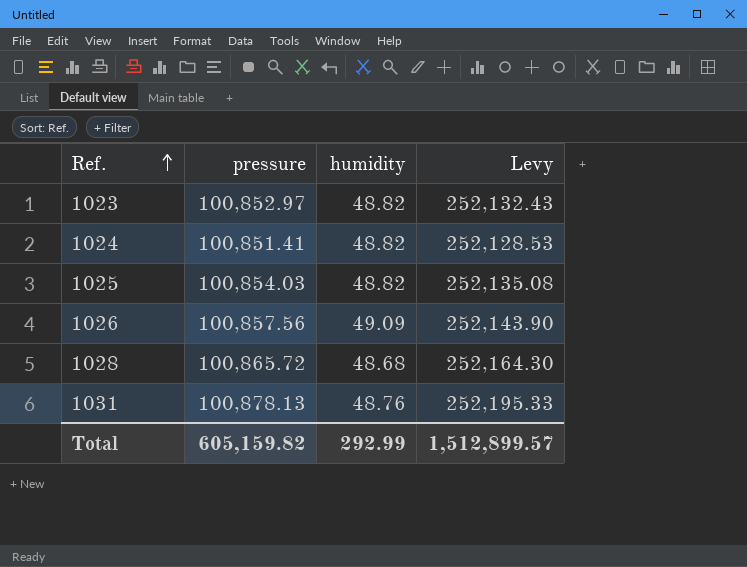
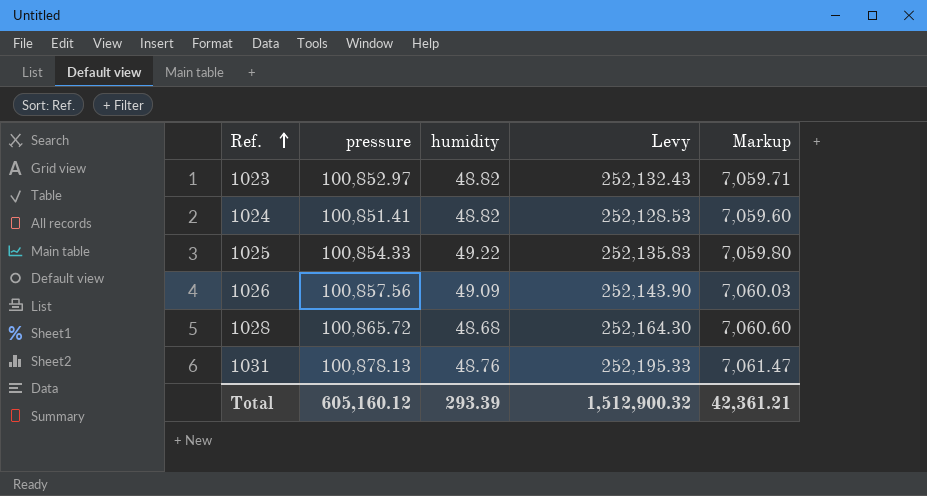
column Markup | formula: none -> [pressure] * 0.07
1025 | pressure: 100,854.03 -> 100,854.33
1025 | humidity: 48.82 -> 49.22
1025 | Levy: 252,135.08 -> 252,135.83
Total | pressure: 605,159.82 -> 605,160.12
Total | humidity: 292.99 -> 293.39
Total | Levy: 1,512,899.57 -> 1,512,900.32

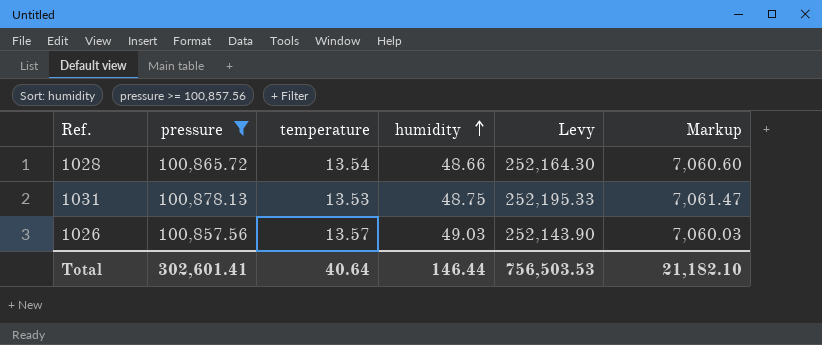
filter: none -> pressure >= 100,857.56
row order: Ref. ascending -> humidity ascending
column temperature | position: none -> 3
1028 | humidity: 48.68 -> 48.66
1031 | humidity: 48.76 -> 48.75
1026 | humidity: 49.09 -> 49.03
Total | pressure: 605,160.12 -> 302,601.41
Total | humidity: 293.39 -> 146.44
Total | Levy: 1,512,900.32 -> 756,503.53
Total | Markup: 42,361.21 -> 21,182.10

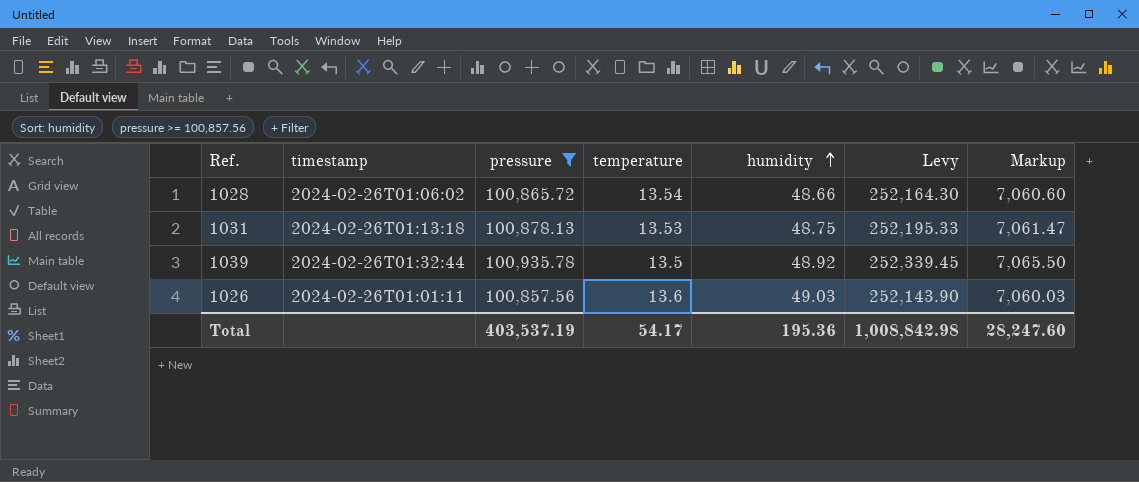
column timestamp | position: none -> 2
row 1039: none -> 2024-02-26T01:32:44 | 100,935.78 | 13.5 | 48.92 | 252,339.45 | 7,065.50
1026 | temperature: 13.57 -> 13.6
Total | pressure: 302,601.41 -> 403,537.19
Total | temperature: 40.64 -> 54.17
Total | humidity: 146.44 -> 195.36
Total | Levy: 756,503.53 -> 1,008,842.98
Total | Markup: 21,182.10 -> 28,247.60

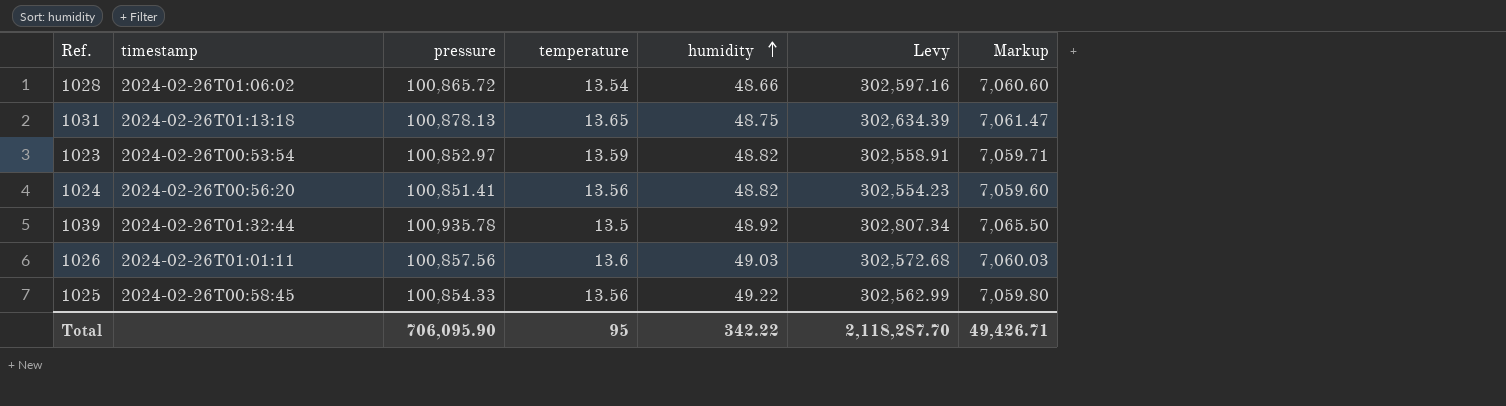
filter: pressure >= 100,857.56 -> none
column Levy | formula: [pressure] * 2.5 -> [pressure] * 3
1031 | temperature: 13.53 -> 13.65
Total | pressure: 403,537.19 -> 706,095.90
Total | temperature: 54.17 -> 95
Total | humidity: 195.36 -> 342.22
Total | Levy: 1,008,842.98 -> 2,118,287.70
Total | Markup: 28,247.60 -> 49,426.71

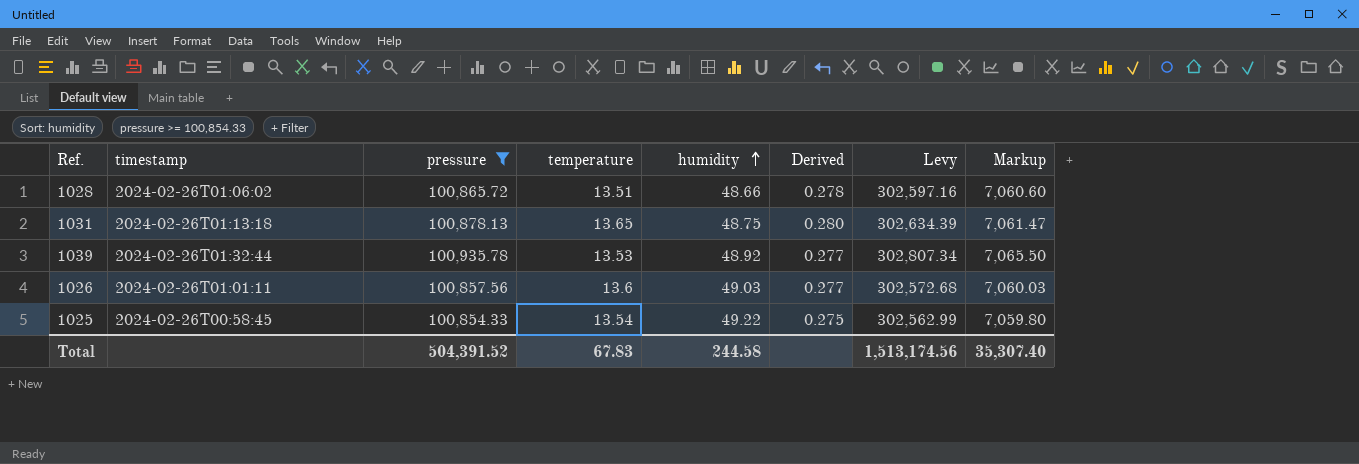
filter: none -> pressure >= 100,854.33
column Derived | formula: none -> [temperature] / [humidity]
1028 | temperature: 13.54 -> 13.51
1039 | temperature: 13.5 -> 13.53
1025 | temperature: 13.56 -> 13.54
Total | pressure: 706,095.90 -> 504,391.52
Total | temperature: 95 -> 67.83
Total | humidity: 342.22 -> 244.58
Total | Levy: 2,118,287.70 -> 1,513,174.56
Total | Markup: 49,426.71 -> 35,307.40

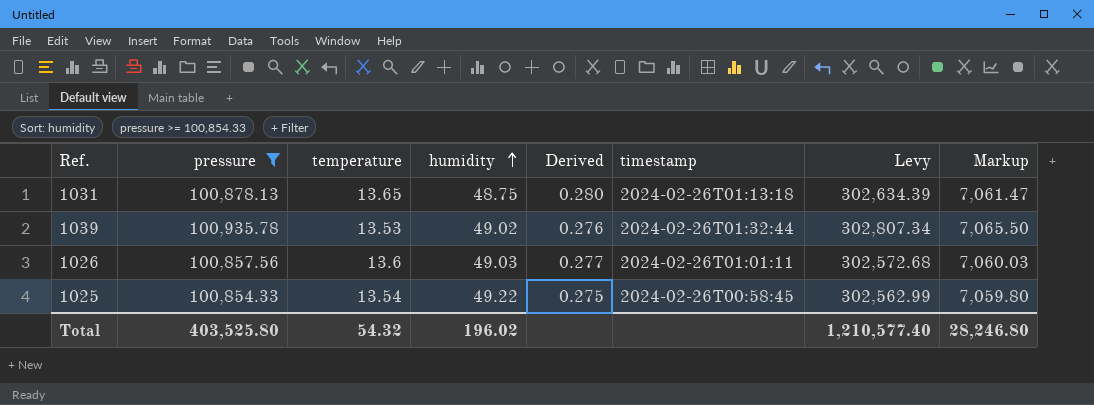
column timestamp | position: 2 -> 6
row 1028: 2024-02-26T01:06:02 | 100,865.72 | 13.51 | 48.66 | 0.278 | 302,597.16 | 7,060.60 -> none
1039 | humidity: 48.92 -> 49.02
1039 | Derived: 0.277 -> 0.276
Total | pressure: 504,391.52 -> 403,525.80
Total | temperature: 67.83 -> 54.32
Total | humidity: 244.58 -> 196.02
Total | Levy: 1,513,174.56 -> 1,210,577.40
Total | Markup: 35,307.40 -> 28,246.80

